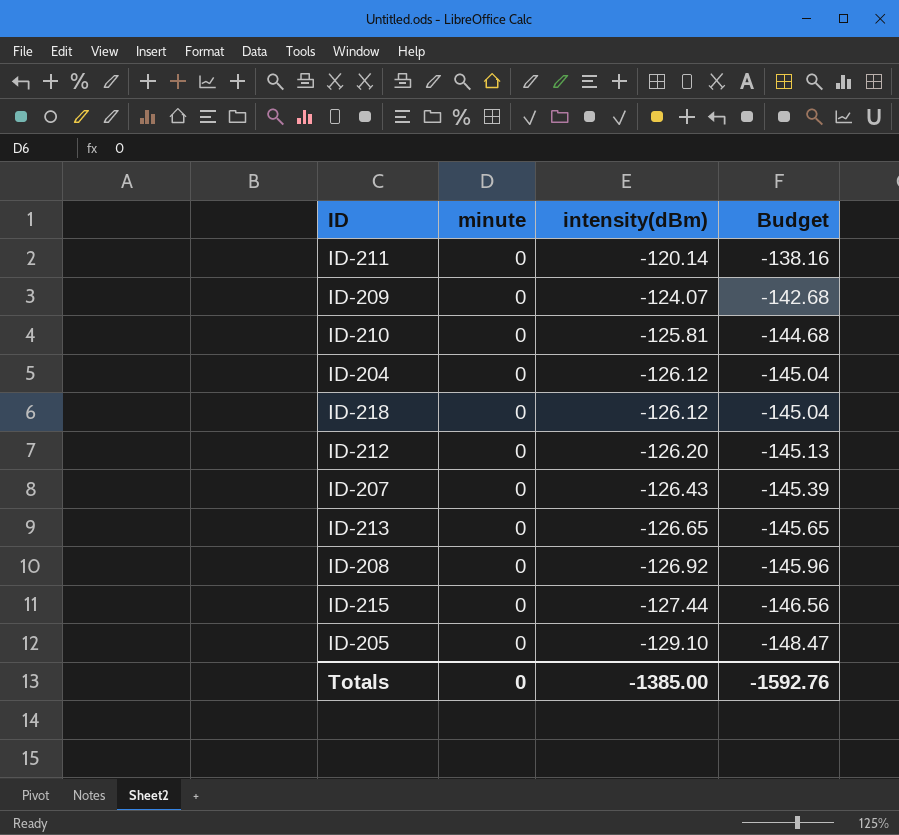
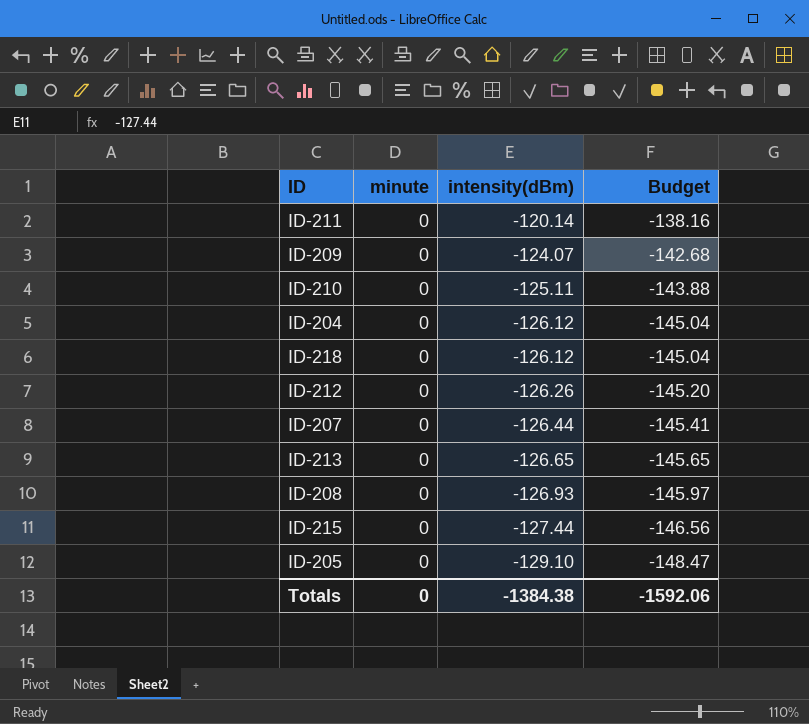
ID-210 | intensity(dBm): -125.81 -> -125.11
ID-210 | Budget: -144.68 -> -143.88
ID-212 | intensity(dBm): -126.20 -> -126.26
ID-212 | Budget: -145.13 -> -145.20
ID-207 | intensity(dBm): -126.43 -> -126.44
ID-207 | Budget: -145.39 -> -145.41
ID-208 | intensity(dBm): -126.92 -> -126.93
ID-208 | Budget: -145.96 -> -145.97
Totals | intensity(dBm): -1385.00 -> -1384.38
Totals | Budget: -1592.76 -> -1592.06

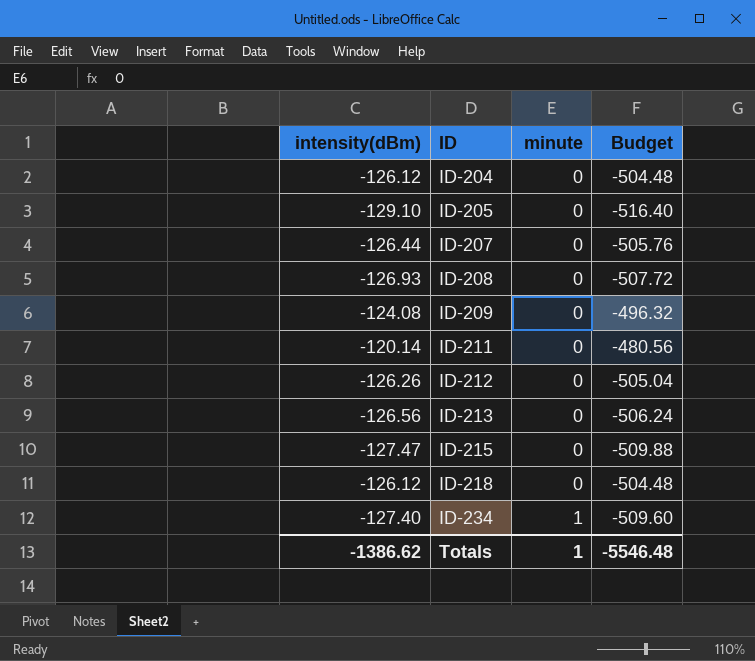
row order: intensity(dBm) descending -> ID ascending
column intensity(dBm) | position: 3 -> 1
column Budget | formula: [intensity(dBm)] * 1.15 -> [intensity(dBm)] * 4
row ID-210: 0 | -125.11 | -143.88 -> none
ID-209 | intensity(dBm): -124.07 -> -124.08
ID-213 | intensity(dBm): -126.65 -> -126.56
ID-215 | intensity(dBm): -127.44 -> -127.47
row ID-234: none -> -127.40 | 1 | -509.60
Totals | intensity(dBm): -1384.38 -> -1386.62
Totals | minute: 0 -> 1
Totals | Budget: -1592.06 -> -5546.48

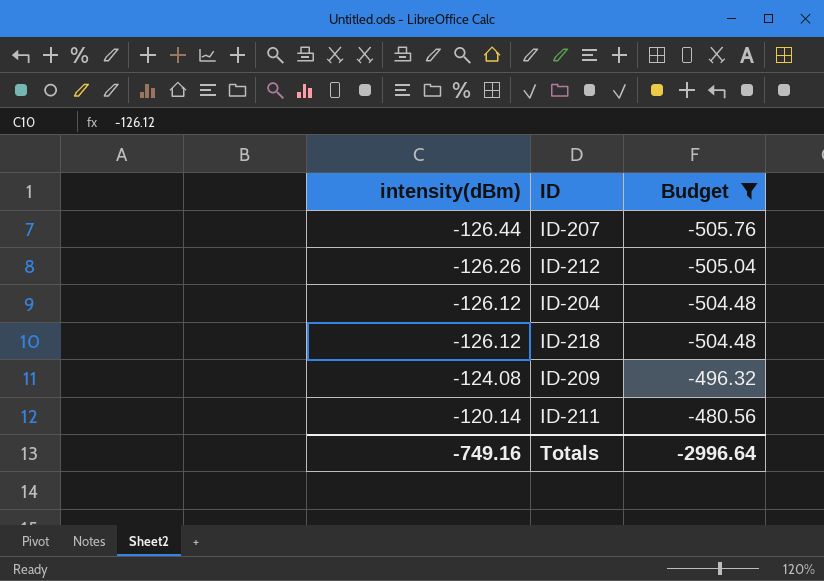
filter: none -> Budget >= -505.76
row order: ID ascending -> intensity(dBm) ascending
column minute | position: 3 -> none
Totals | intensity(dBm): -1386.62 -> -749.16
Totals | Budget: -5546.48 -> -2996.64

